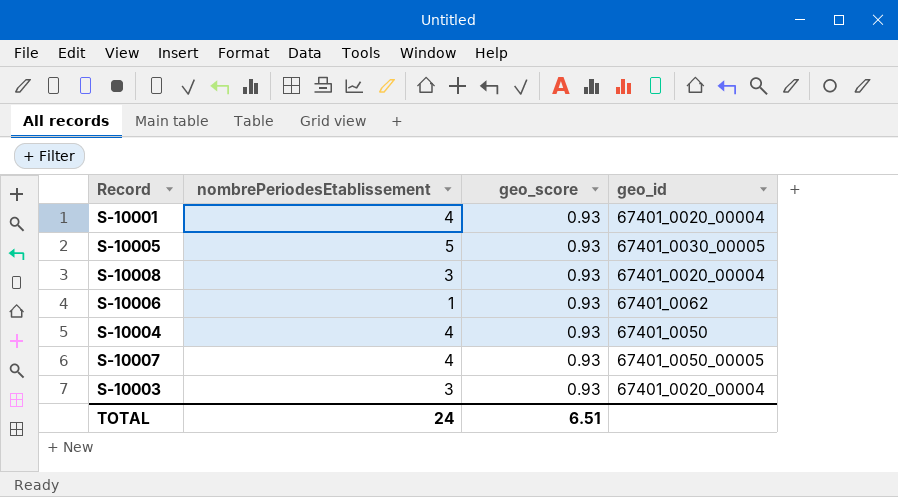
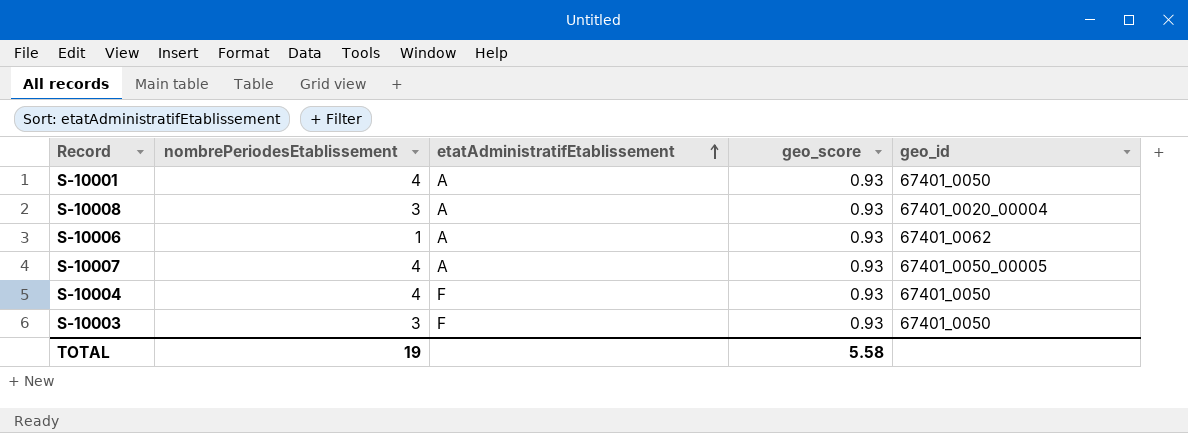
row order: none -> etatAdministratifEtablissement ascending
column etatAdministratifEtablissement | position: none -> 3
row S-10005: 5 | 0.93 | 67401_0030_00005 -> none
S-10001 | geo_id: 67401_0020_00004 -> 67401_0050
S-10003 | geo_id: 67401_0020_00004 -> 67401_0050
TOTAL | nombrePeriodesEtablissement: 24 -> 19
TOTAL | geo_score: 6.51 -> 5.58

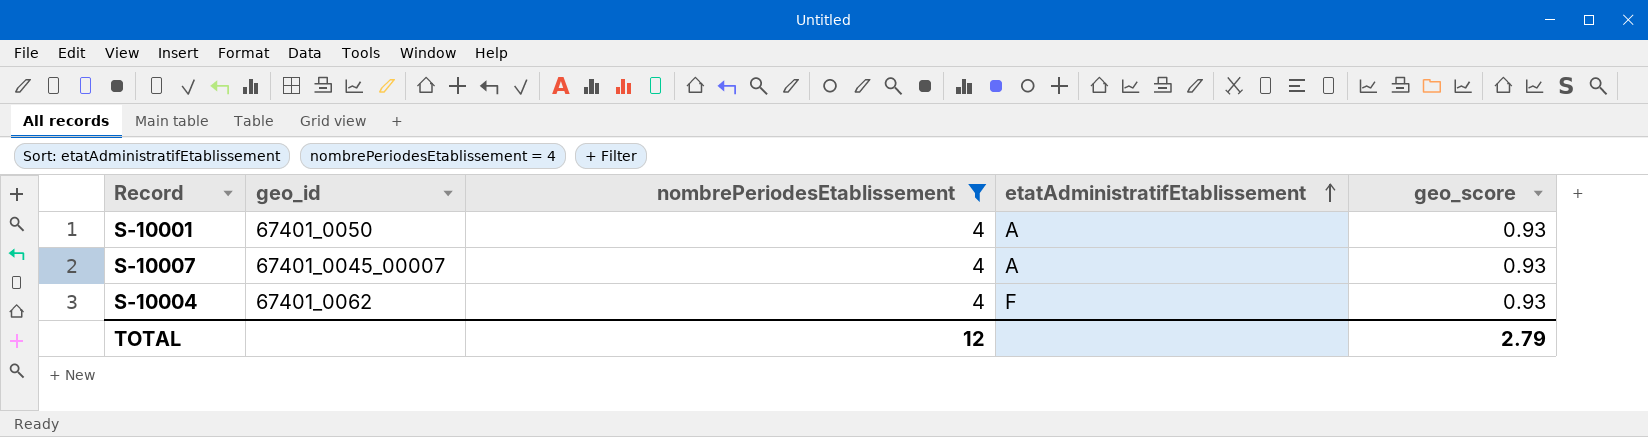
filter: none -> nombrePeriodesEtablissement = 4
column geo_id | position: 5 -> 2
S-10007 | geo_id: 67401_0050_00005 -> 67401_0045_00007
S-10004 | geo_id: 67401_0050 -> 67401_0062
TOTAL | nombrePeriodesEtablissement: 19 -> 12
TOTAL | geo_score: 5.58 -> 2.79

